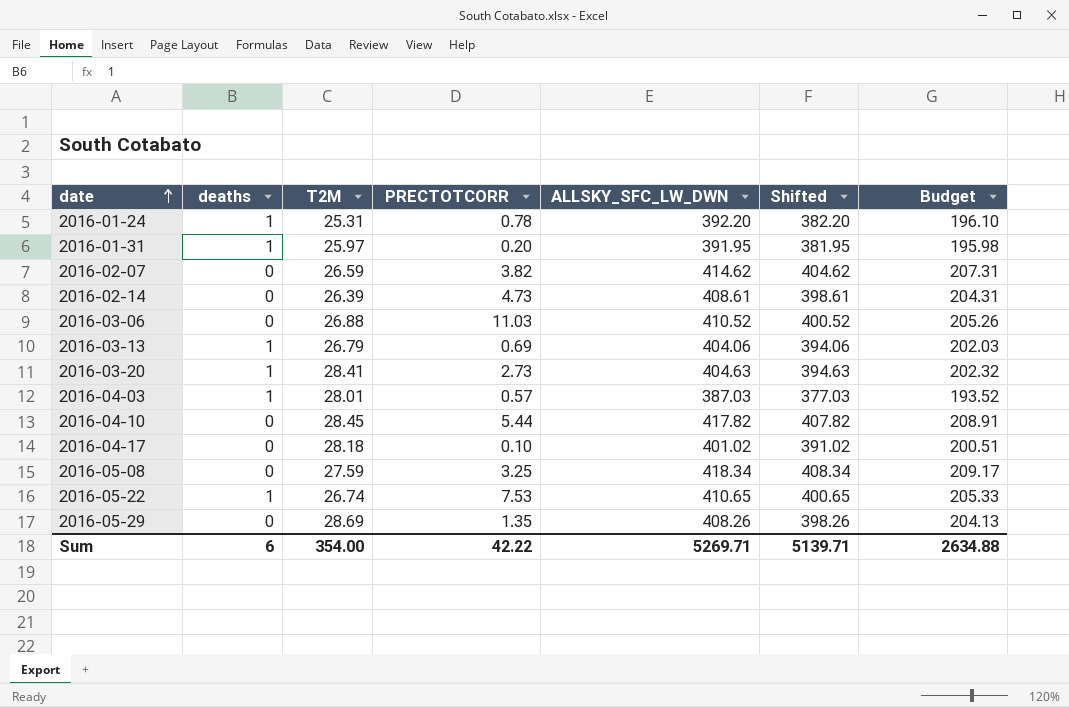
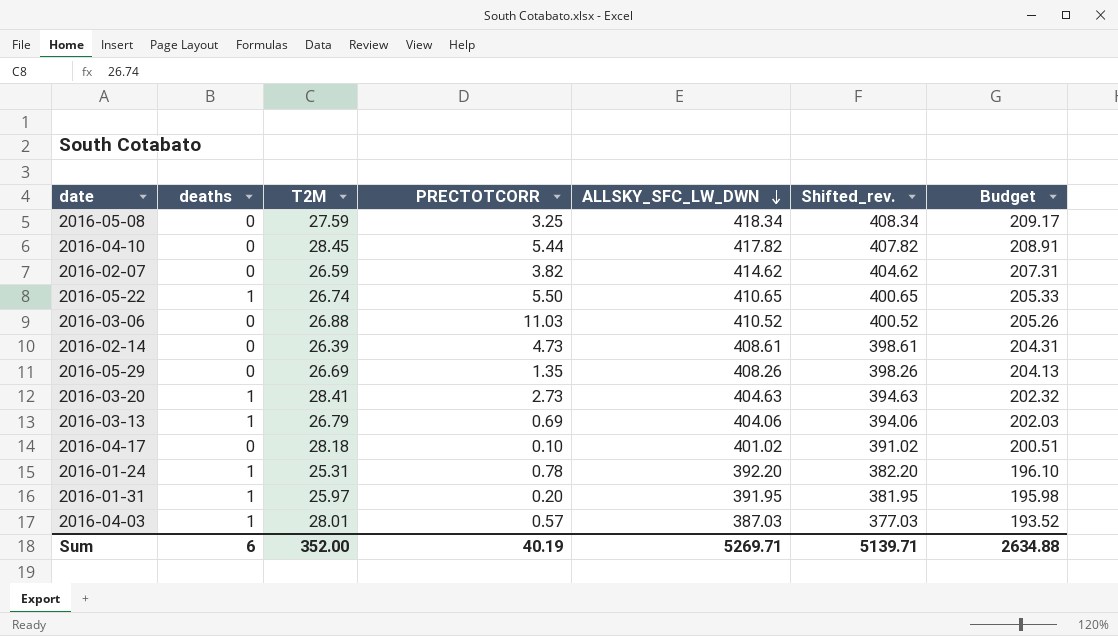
row order: date ascending -> ALLSKY_SFC_LW_DWN descending
column name: Shifted -> Shifted_rev.
2016-05-22 | PRECTOTCORR: 7.53 -> 5.50
2016-05-29 | T2M: 28.69 -> 26.69
Sum | T2M: 354.00 -> 352.00
Sum | PRECTOTCORR: 42.22 -> 40.19

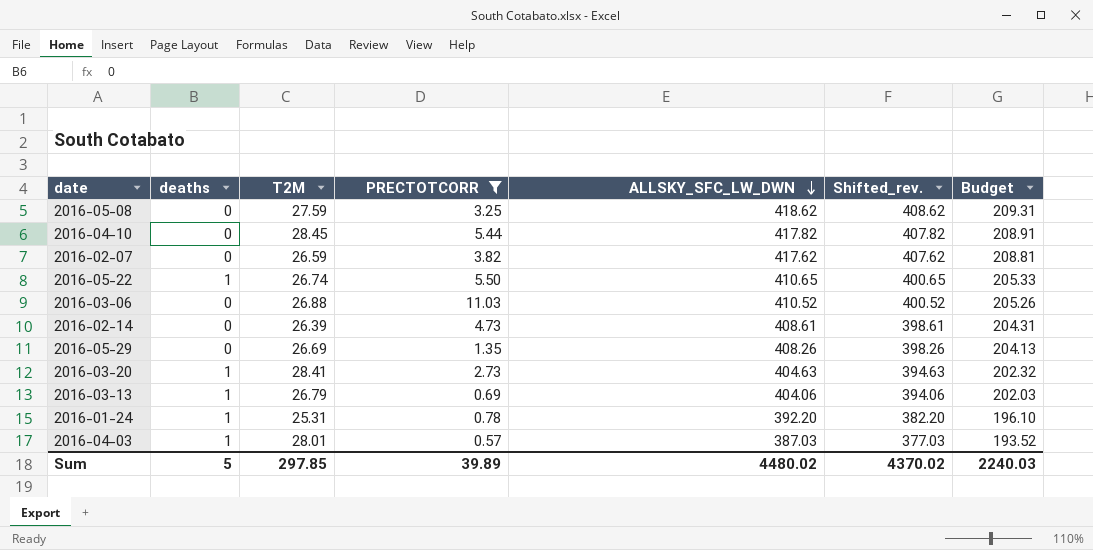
filter: none -> PRECTOTCORR >= 0.57
2016-05-08 | ALLSKY_SFC_LW_DWN: 418.34 -> 418.62
2016-05-08 | Shifted_rev.: 408.34 -> 408.62
2016-05-08 | Budget: 209.17 -> 209.31
2016-02-07 | ALLSKY_SFC_LW_DWN: 414.62 -> 417.62
2016-02-07 | Shifted_rev.: 404.62 -> 407.62
2016-02-07 | Budget: 207.31 -> 208.81
Sum | deaths: 6 -> 5
Sum | T2M: 352.00 -> 297.85
Sum | PRECTOTCORR: 40.19 -> 39.89
Sum | ALLSKY_SFC_LW_DWN: 5269.71 -> 4480.02
Sum | Shifted_rev.: 5139.71 -> 4370.02
Sum | Budget: 2634.88 -> 2240.03

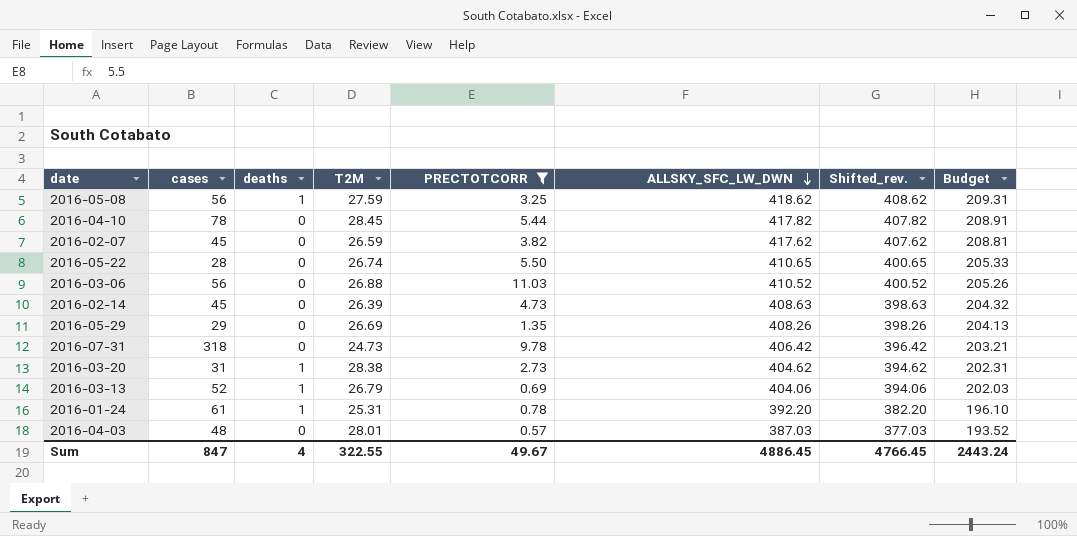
column cases | position: none -> 2
2016-05-08 | deaths: 0 -> 1
2016-05-22 | deaths: 1 -> 0
2016-02-14 | ALLSKY_SFC_LW_DWN: 408.61 -> 408.63
2016-02-14 | Shifted_rev.: 398.61 -> 398.63
2016-02-14 | Budget: 204.31 -> 204.32
row 2016-07-31: none -> 318 | 0 | 24.73 | 9.78 | 406.42 | 396.42 | 203.21
2016-03-20 | T2M: 28.41 -> 28.38
2016-03-20 | ALLSKY_SFC_LW_DWN: 404.63 -> 404.62
2016-03-20 | Shifted_rev.: 394.63 -> 394.62
2016-03-20 | Budget: 202.32 -> 202.31
2016-04-03 | deaths: 1 -> 0
Sum | deaths: 5 -> 4
Sum | T2M: 297.85 -> 322.55
Sum | PRECTOTCORR: 39.89 -> 49.67
Sum | ALLSKY_SFC_LW_DWN: 4480.02 -> 4886.45
Sum | Shifted_rev.: 4370.02 -> 4766.45
Sum | Budget: 2240.03 -> 2443.24

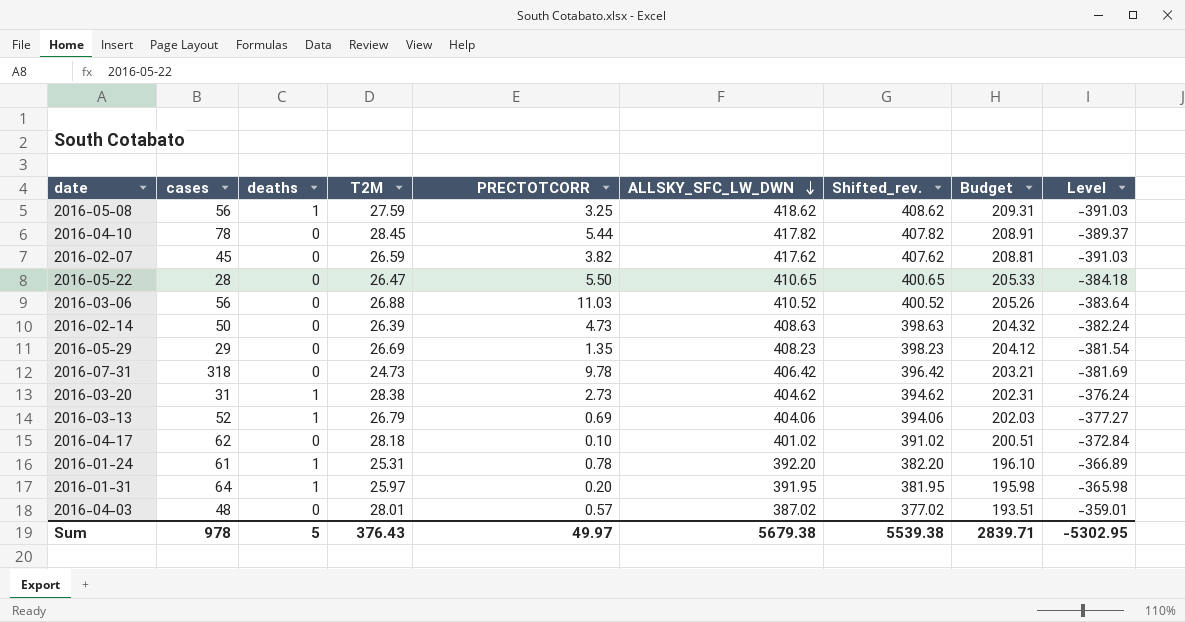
filter: PRECTOTCORR >= 0.57 -> none
column Level | formula: none -> [T2M] - [ALLSKY_SFC_LW_DWN]
2016-05-22 | T2M: 26.74 -> 26.47
2016-02-14 | cases: 45 -> 50
2016-05-29 | ALLSKY_SFC_LW_DWN: 408.26 -> 408.23
2016-05-29 | Shifted_rev.: 398.26 -> 398.23
2016-05-29 | Budget: 204.13 -> 204.12
2016-04-03 | ALLSKY_SFC_LW_DWN: 387.03 -> 387.02
2016-04-03 | Shifted_rev.: 377.03 -> 377.02
2016-04-03 | Budget: 193.52 -> 193.51
Sum | cases: 847 -> 978
Sum | deaths: 4 -> 5
Sum | T2M: 322.55 -> 376.43
Sum | PRECTOTCORR: 49.67 -> 49.97
Sum | ALLSKY_SFC_LW_DWN: 4886.45 -> 5679.38
Sum | Shifted_rev.: 4766.45 -> 5539.38
Sum | Budget: 2443.24 -> 2839.71

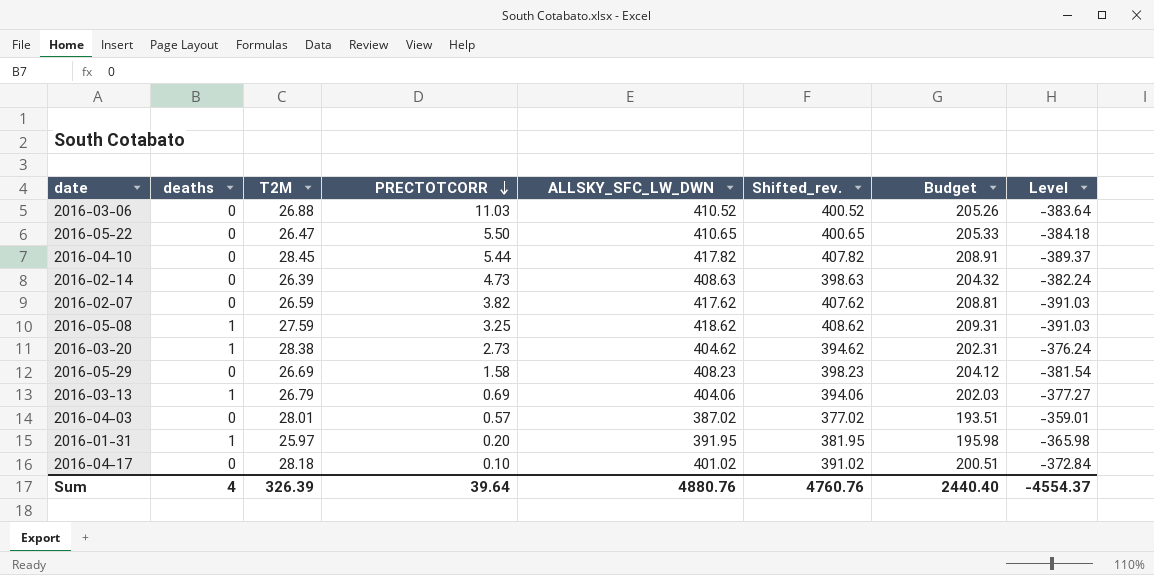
row order: ALLSKY_SFC_LW_DWN descending -> PRECTOTCORR descending
column cases | position: 2 -> none
row 2016-07-31: 318 | 0 | 24.73 | 9.78 | 406.42 | 396.42 | 203.21 | -381.69 -> none
row 2016-01-24: 61 | 1 | 25.31 | 0.78 | 392.20 | 382.20 | 196.10 | -366.89 -> none
2016-05-29 | PRECTOTCORR: 1.35 -> 1.58
Sum | deaths: 5 -> 4
Sum | T2M: 376.43 -> 326.39
Sum | PRECTOTCORR: 49.97 -> 39.64
Sum | ALLSKY_SFC_LW_DWN: 5679.38 -> 4880.76
Sum | Shifted_rev.: 5539.38 -> 4760.76
Sum | Budget: 2839.71 -> 2440.40
Sum | Level: -5302.95 -> -4554.37

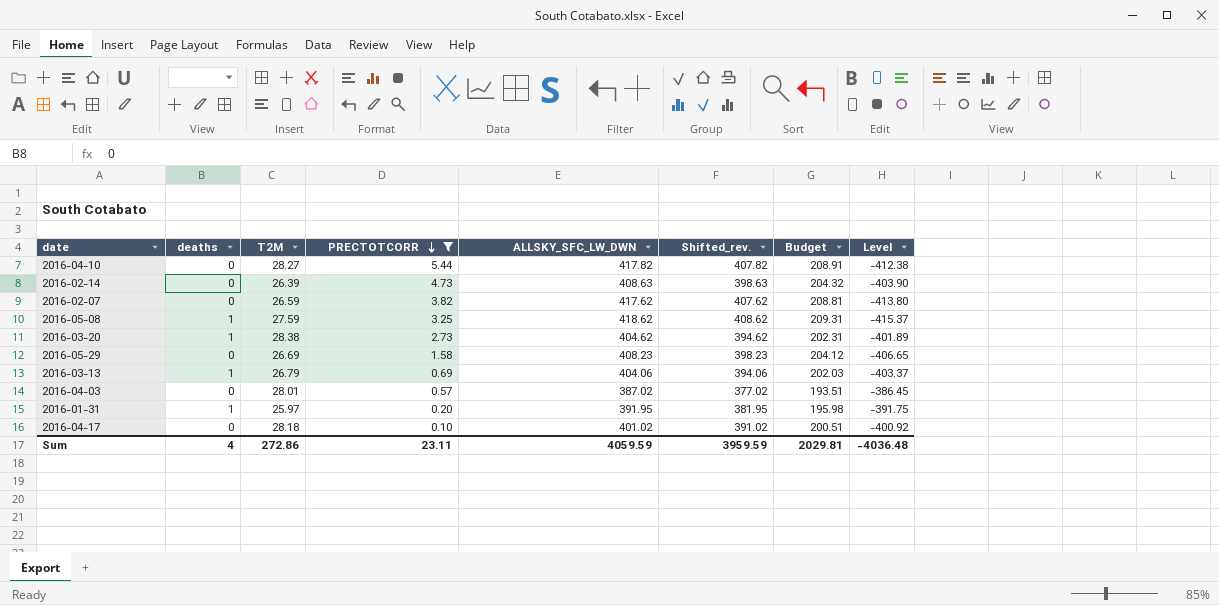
filter: none -> PRECTOTCORR <= 5.44
column Level | formula: [T2M] - [ALLSKY_SFC_LW_DWN] -> [PRECTOTCORR] - [ALLSKY_SFC_LW_DWN]
2016-04-10 | T2M: 28.45 -> 28.27
Sum | T2M: 326.39 -> 272.86
Sum | PRECTOTCORR: 39.64 -> 23.11
Sum | ALLSKY_SFC_LW_DWN: 4880.76 -> 4059.59
Sum | Shifted_rev.: 4760.76 -> 3959.59
Sum | Budget: 2440.40 -> 2029.81
Sum | Level: -4554.37 -> -4036.48

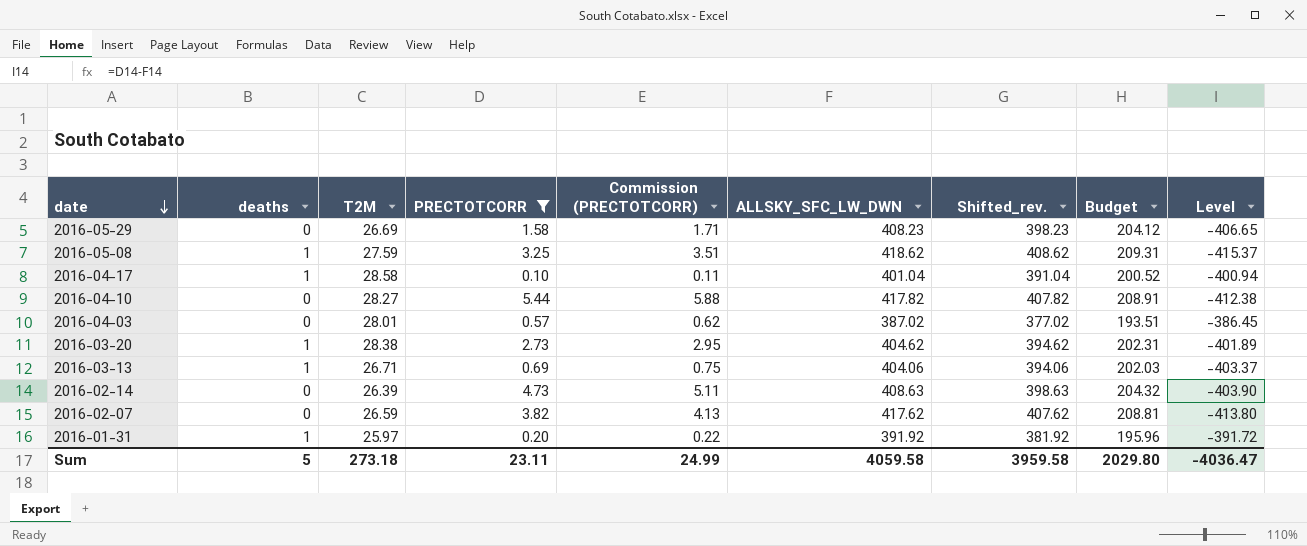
row order: PRECTOTCORR descending -> date descending
column Commission (PRECTOTCORR) | formula: none -> [PRECTOTCORR] * 1.08
2016-04-17 | deaths: 0 -> 1
2016-04-17 | T2M: 28.18 -> 28.58
2016-04-17 | ALLSKY_SFC_LW_DWN: 401.02 -> 401.04
2016-04-17 | Shifted_rev.: 391.02 -> 391.04
2016-04-17 | Budget: 200.51 -> 200.52
2016-04-17 | Level: -400.92 -> -400.94
2016-03-13 | T2M: 26.79 -> 26.71
2016-01-31 | ALLSKY_SFC_LW_DWN: 391.95 -> 391.92
2016-01-31 | Shifted_rev.: 381.95 -> 381.92
2016-01-31 | Budget: 195.98 -> 195.96
2016-01-31 | Level: -391.75 -> -391.72
Sum | deaths: 4 -> 5
Sum | T2M: 272.86 -> 273.18
Sum | ALLSKY_SFC_LW_DWN: 4059.59 -> 4059.58
Sum | Shifted_rev.: 3959.59 -> 3959.58
Sum | Budget: 2029.81 -> 2029.80
Sum | Level: -4036.48 -> -4036.47

